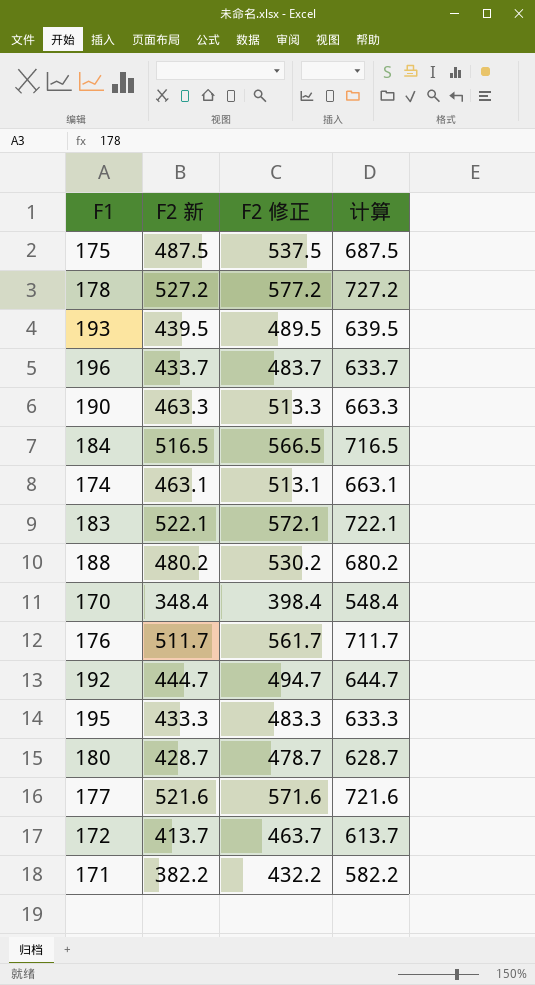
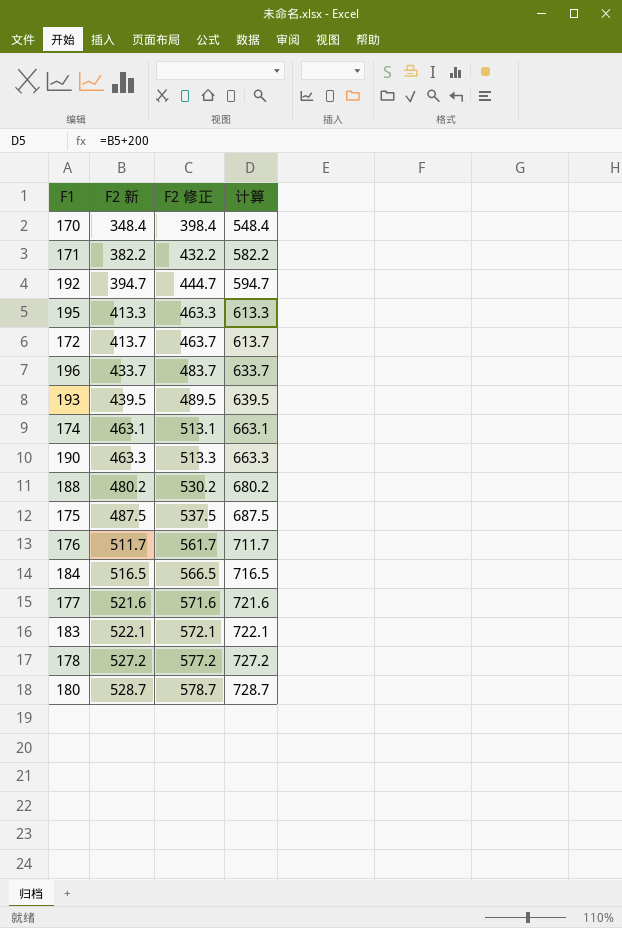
row order: none -> F2 新 ascending
192 | F2 新: 444.7 -> 394.7
192 | F2 修正: 494.7 -> 444.7
192 | 计算: 644.7 -> 594.7
195 | F2 新: 433.3 -> 413.3
195 | F2 修正: 483.3 -> 463.3
195 | 计算: 633.3 -> 613.3
180 | F2 新: 428.7 -> 528.7
180 | F2 修正: 478.7 -> 578.7
180 | 计算: 628.7 -> 728.7

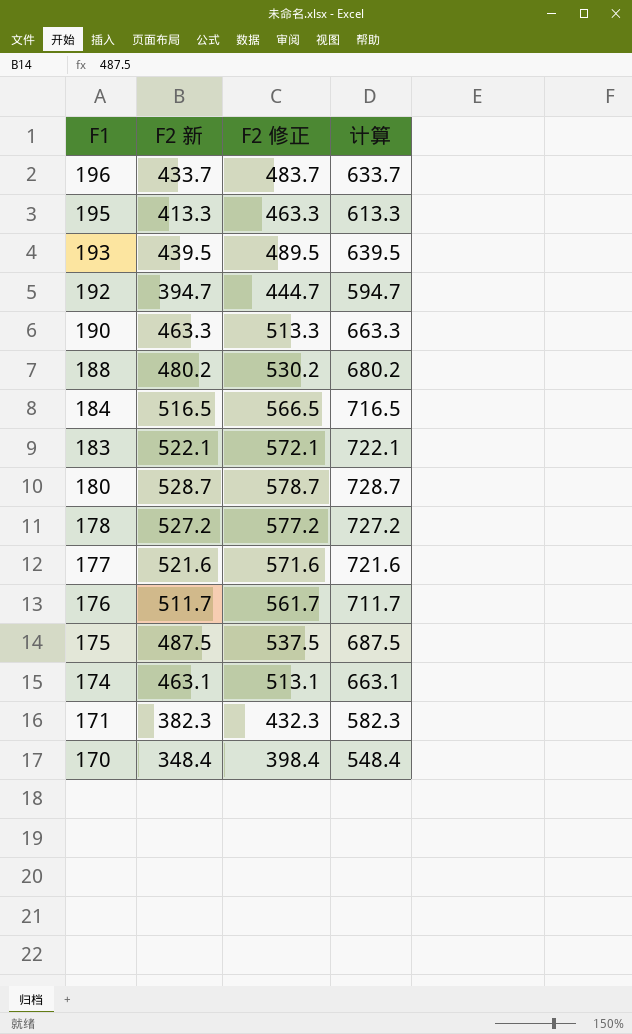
row order: F2 新 ascending -> F1 descending
row 172: 413.7 | 463.7 | 613.7 -> none
171 | F2 新: 382.2 -> 382.3
171 | F2 修正: 432.2 -> 432.3
171 | 计算: 582.2 -> 582.3

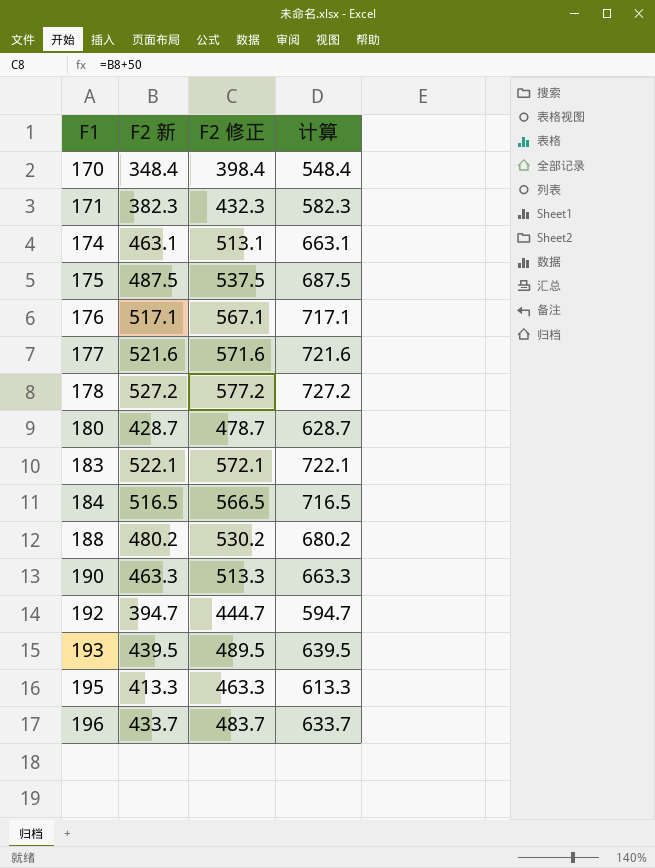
row order: F1 descending -> F1 ascending
176 | F2 新: 511.7 -> 517.1
176 | F2 修正: 561.7 -> 567.1
176 | 计算: 711.7 -> 717.1
180 | F2 新: 528.7 -> 428.7
180 | F2 修正: 578.7 -> 478.7
180 | 计算: 728.7 -> 628.7

